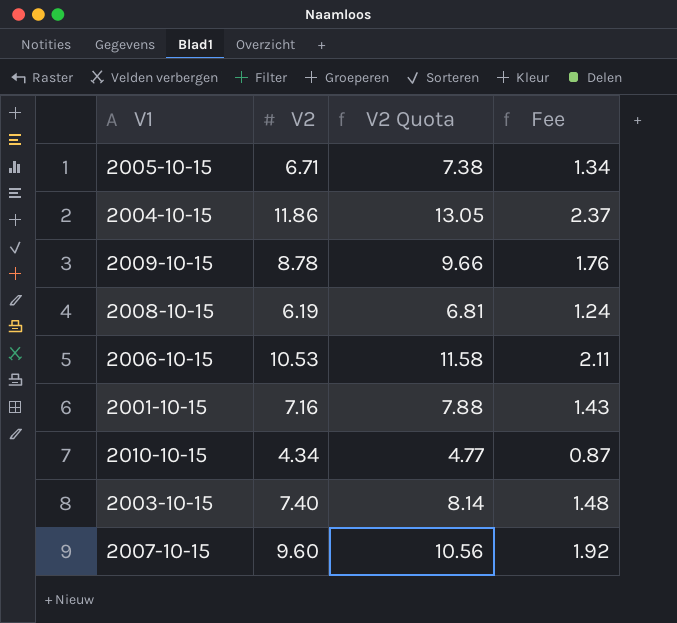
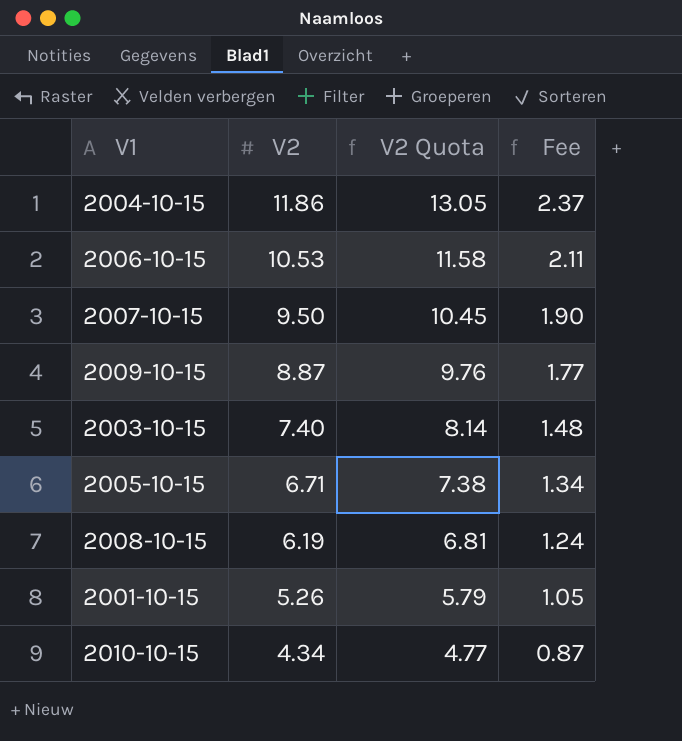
row order: none -> V2 descending
2007-10-15 | V2: 9.60 -> 9.50
2007-10-15 | V2 Quota: 10.56 -> 10.45
2007-10-15 | Fee: 1.92 -> 1.90
2009-10-15 | V2: 8.78 -> 8.87
2009-10-15 | V2 Quota: 9.66 -> 9.76
2009-10-15 | Fee: 1.76 -> 1.77
2001-10-15 | V2: 7.16 -> 5.26
2001-10-15 | V2 Quota: 7.88 -> 5.79
2001-10-15 | Fee: 1.43 -> 1.05

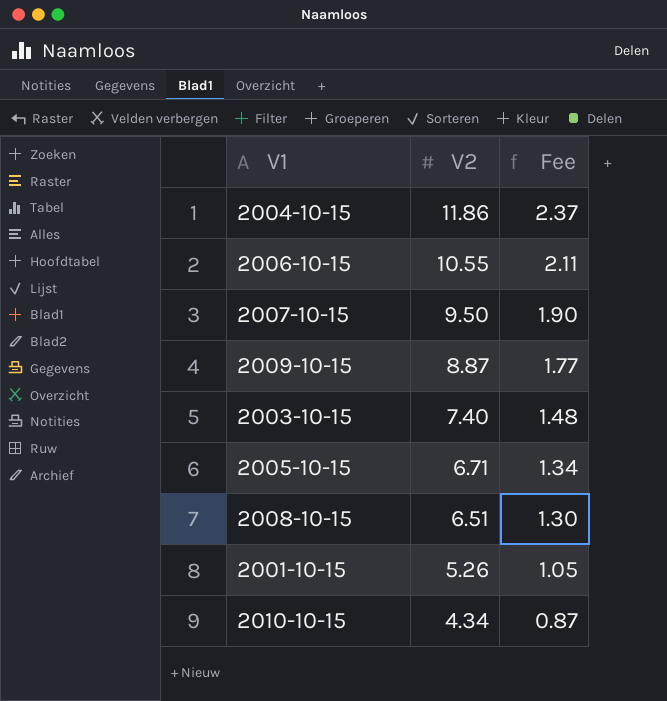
column V2 Quota | formula: [V2] * 1.1 -> none
2006-10-15 | V2: 10.53 -> 10.55
2008-10-15 | V2: 6.19 -> 6.51
2008-10-15 | Fee: 1.24 -> 1.30

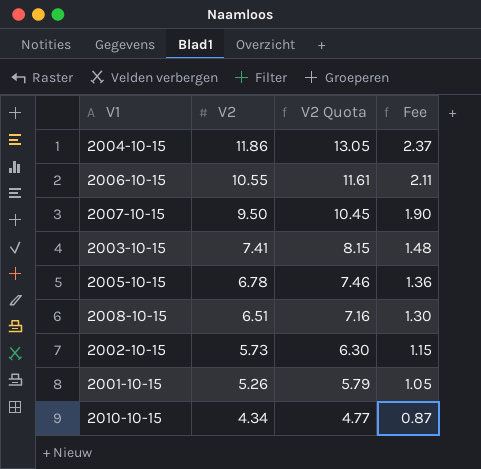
column V2 Quota | formula: none -> [V2] * 1.1
row 2009-10-15: 8.87 | 1.77 -> none
2003-10-15 | V2: 7.40 -> 7.41
2005-10-15 | V2: 6.71 -> 6.78
2005-10-15 | Fee: 1.34 -> 1.36
row 2002-10-15: none -> 5.73 | 6.30 | 1.15

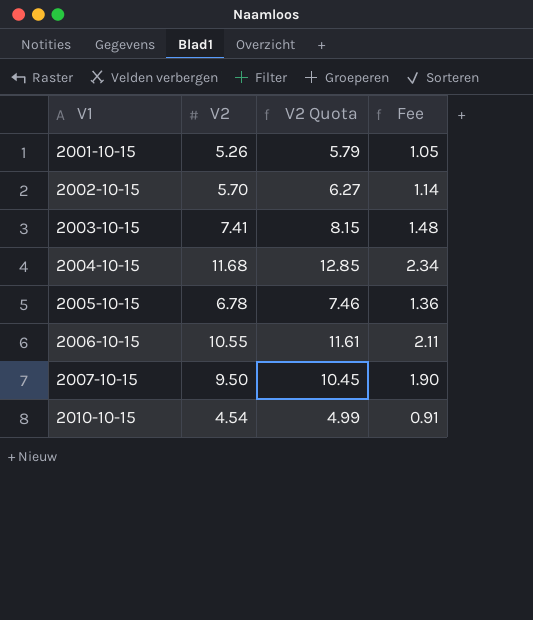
row order: V2 descending -> V1 ascending
row 2008-10-15: 6.51 | 7.16 | 1.30 -> none
2002-10-15 | V2: 5.73 -> 5.70
2002-10-15 | V2 Quota: 6.30 -> 6.27
2002-10-15 | Fee: 1.15 -> 1.14
2004-10-15 | V2: 11.86 -> 11.68
2004-10-15 | V2 Quota: 13.05 -> 12.85
2004-10-15 | Fee: 2.37 -> 2.34
2010-10-15 | V2: 4.34 -> 4.54
2010-10-15 | V2 Quota: 4.77 -> 4.99
2010-10-15 | Fee: 0.87 -> 0.91

